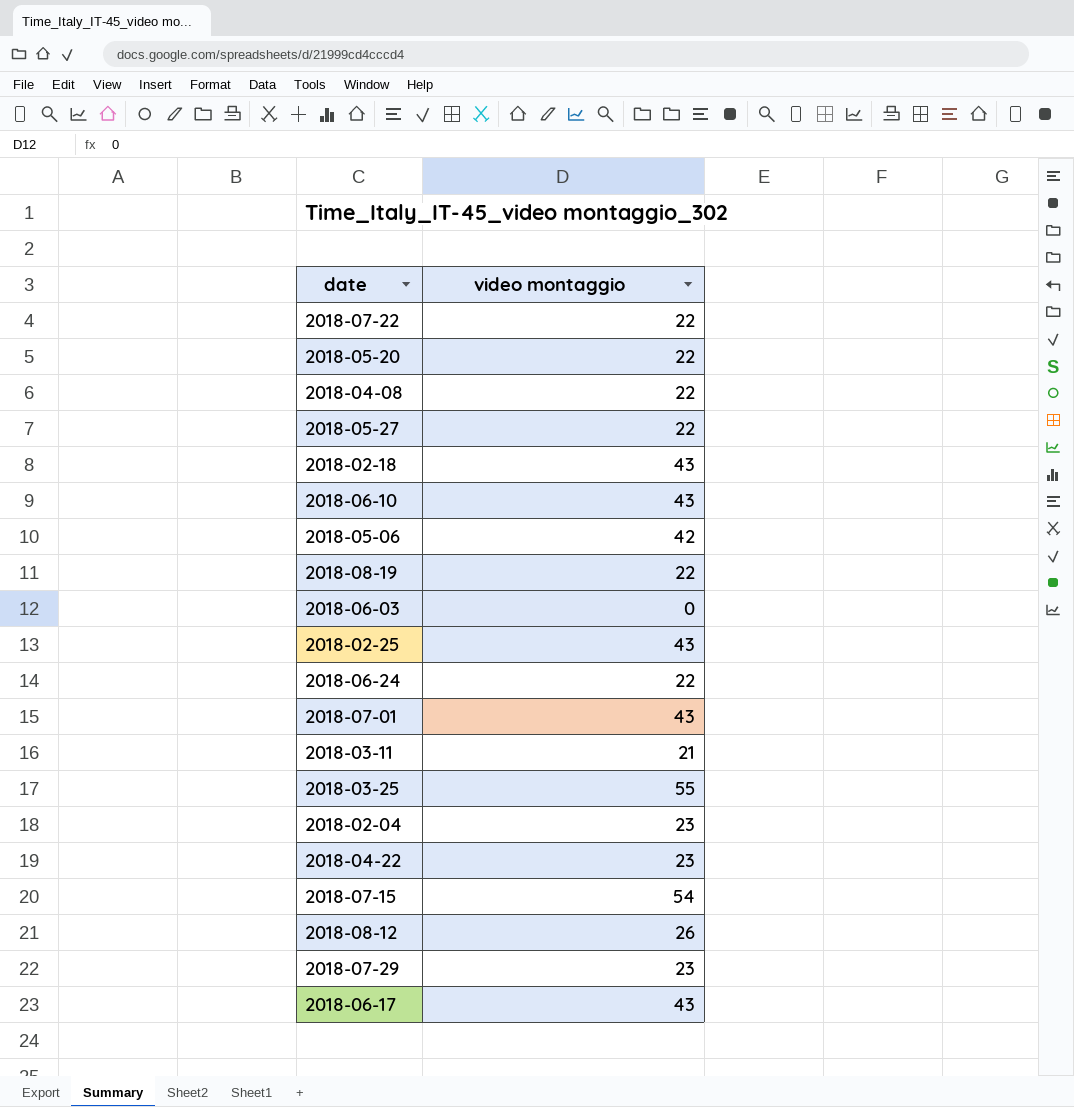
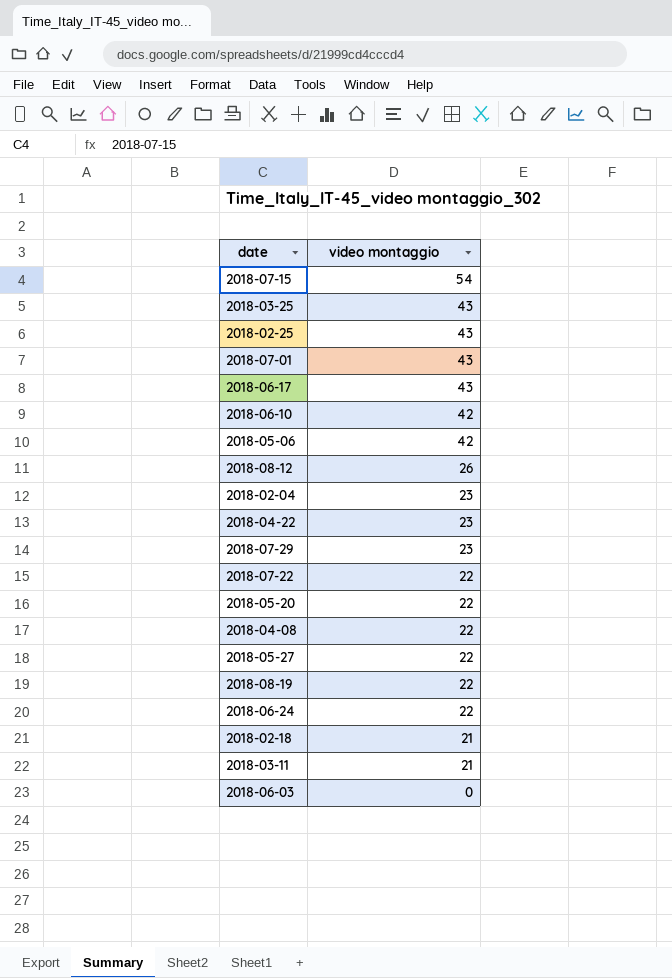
row order: none -> video montaggio descending
2018-03-25 | video montaggio: 55 -> 43
2018-06-10 | video montaggio: 43 -> 42
2018-02-18 | video montaggio: 43 -> 21

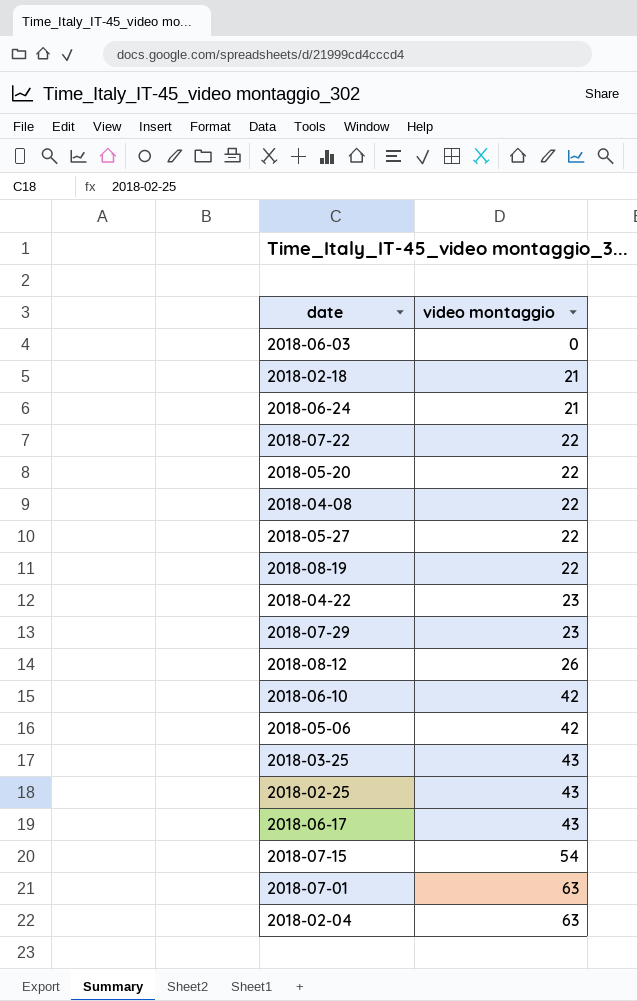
row order: video montaggio descending -> video montaggio ascending
row 2018-03-11: 21 -> none
2018-06-24 | video montaggio: 22 -> 21
2018-07-01 | video montaggio: 43 -> 63
2018-02-04 | video montaggio: 23 -> 63

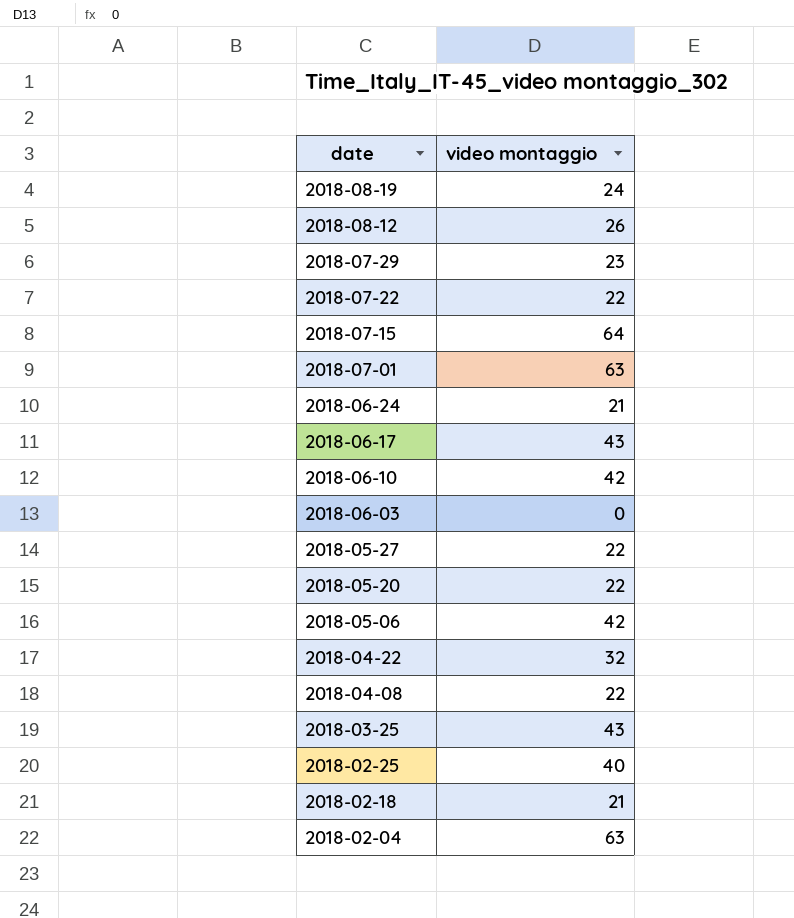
row order: video montaggio ascending -> date descending
2018-08-19 | video montaggio: 22 -> 24
2018-07-15 | video montaggio: 54 -> 64
2018-04-22 | video montaggio: 23 -> 32
2018-02-25 | video montaggio: 43 -> 40

